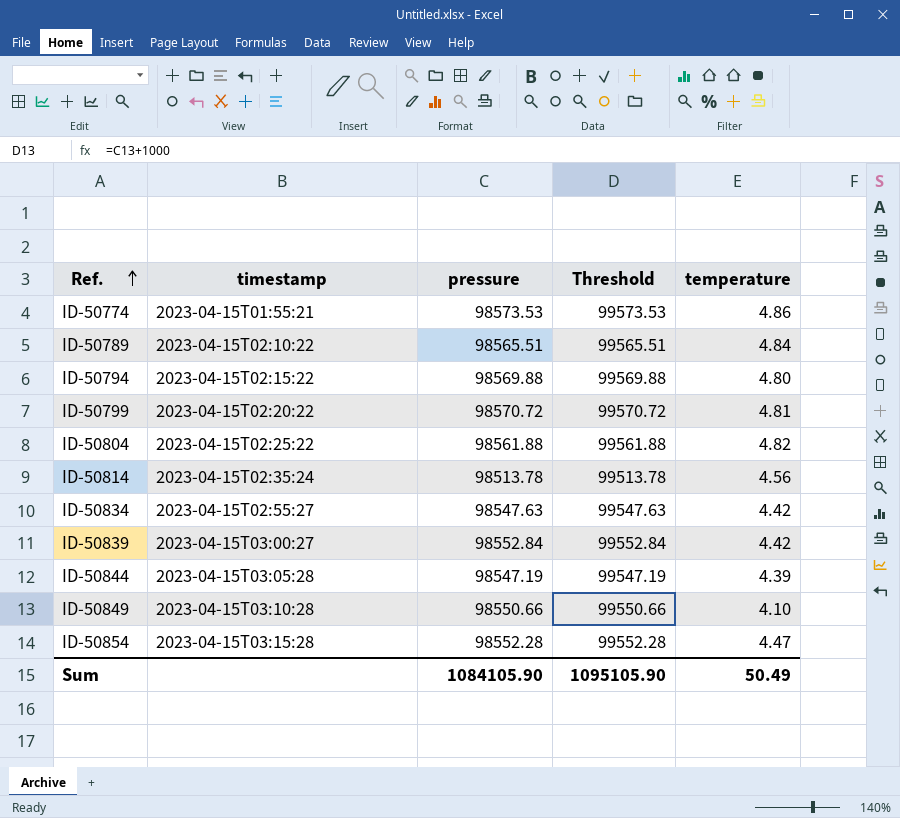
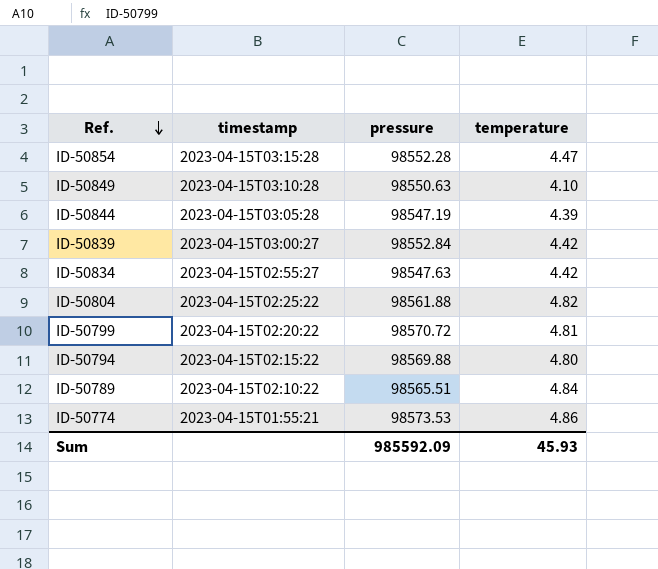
row order: Ref. ascending -> Ref. descending
column Threshold | formula: [pressure] + 1000 -> none
row ID-50814: 2023-04-15T02:35:24 | 98513.78 | 99513.78 | 4.56 -> none
ID-50849 | pressure: 98550.66 -> 98550.63
Sum | pressure: 1084105.90 -> 985592.09
Sum | temperature: 50.49 -> 45.93

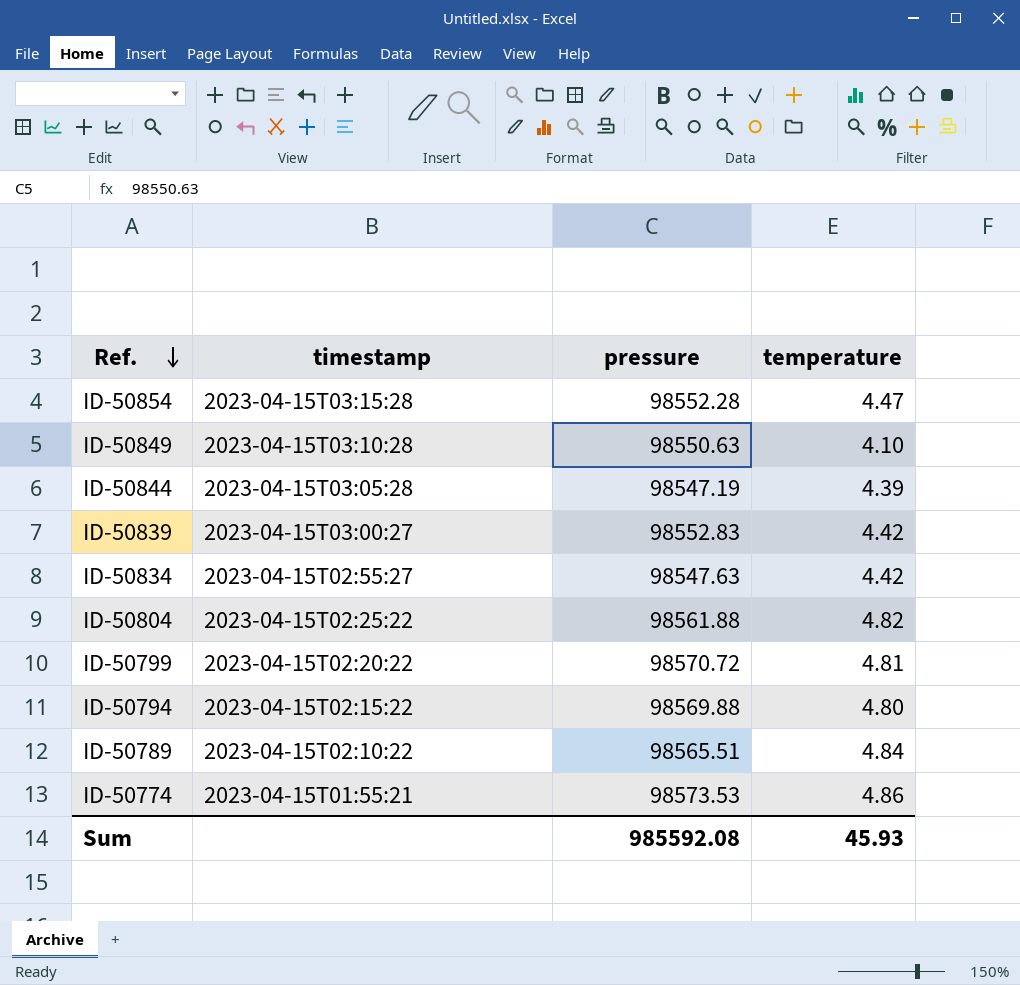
ID-50839 | pressure: 98552.84 -> 98552.83
Sum | pressure: 985592.09 -> 985592.08

